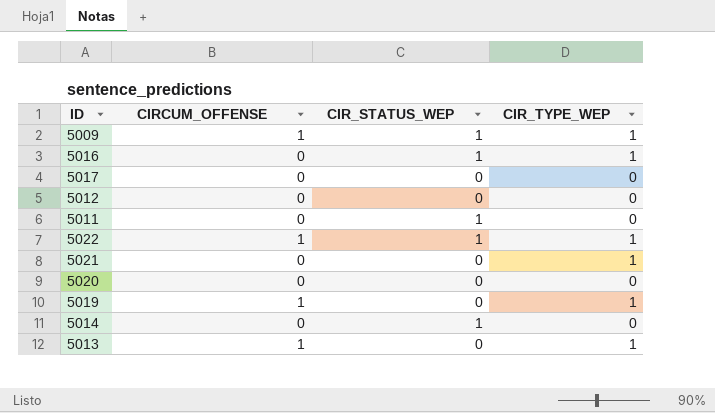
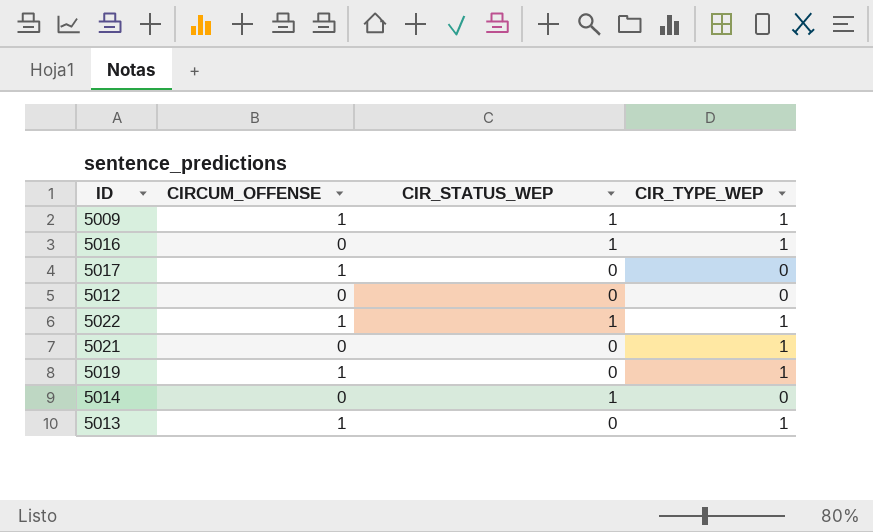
row 5011: 0 | 1 | 0 -> none
row 5020: 0 | 0 | 0 -> none
5017 | CIRCUM_OFFENSE: 0 -> 1

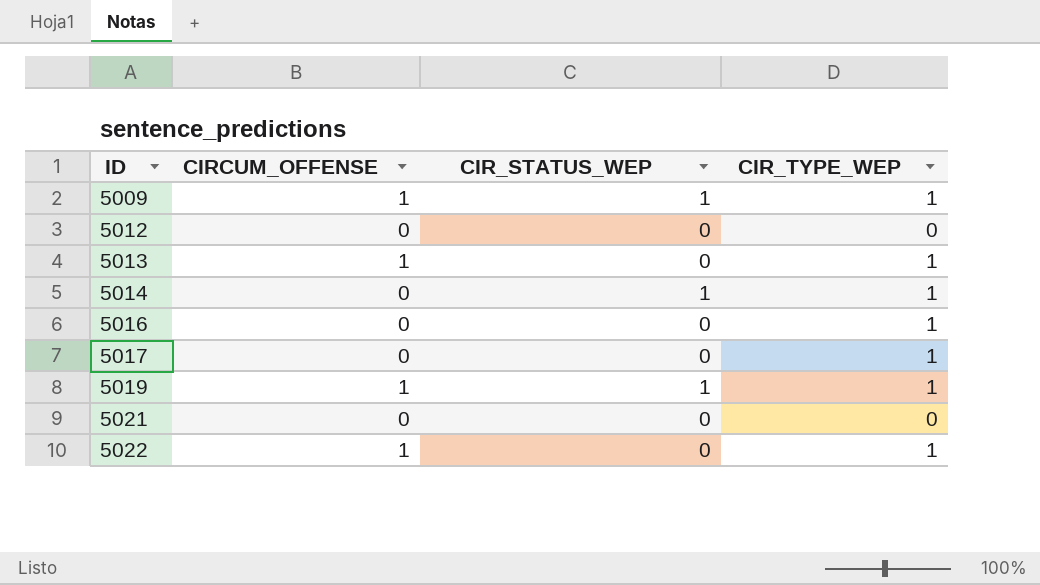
row order: none -> ID ascending
5014 | CIR_TYPE_WEP: 0 -> 1
5016 | CIR_STATUS_WEP: 1 -> 0
5017 | CIRCUM_OFFENSE: 1 -> 0
5017 | CIR_TYPE_WEP: 0 -> 1
5019 | CIR_STATUS_WEP: 0 -> 1
5021 | CIR_TYPE_WEP: 1 -> 0
5022 | CIR_STATUS_WEP: 1 -> 0

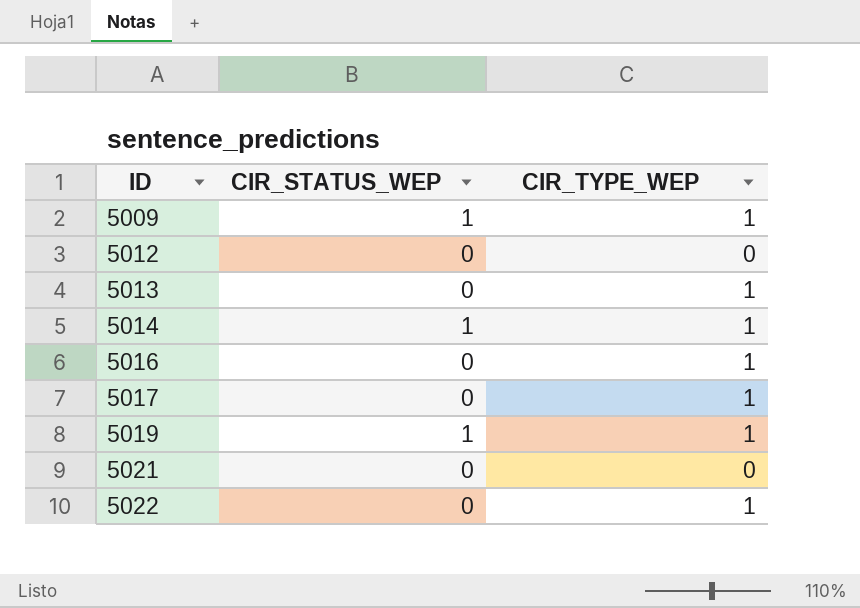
column CIRCUM_OFFENSE | position: 2 -> none

